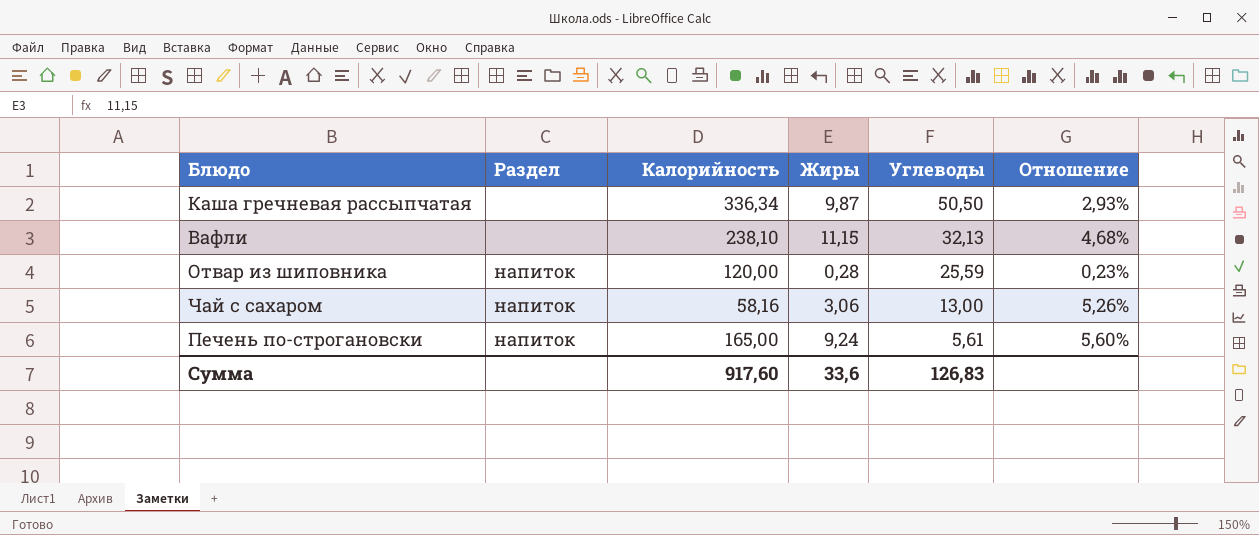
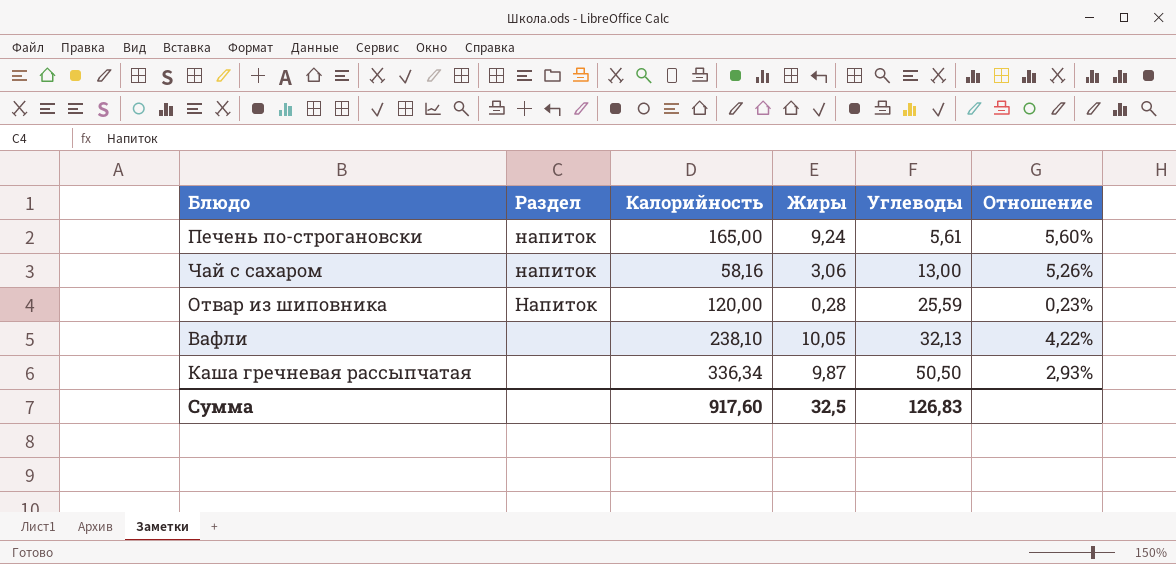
row order: Углеводы descending -> Углеводы ascending
Отвар из шиповника | Раздел: напиток -> Напиток
Вафли | Жиры: 11,15 -> 10,05
Вафли | Отношение: 4,68% -> 4,22%
Сумма | Жиры: 33,6 -> 32,5

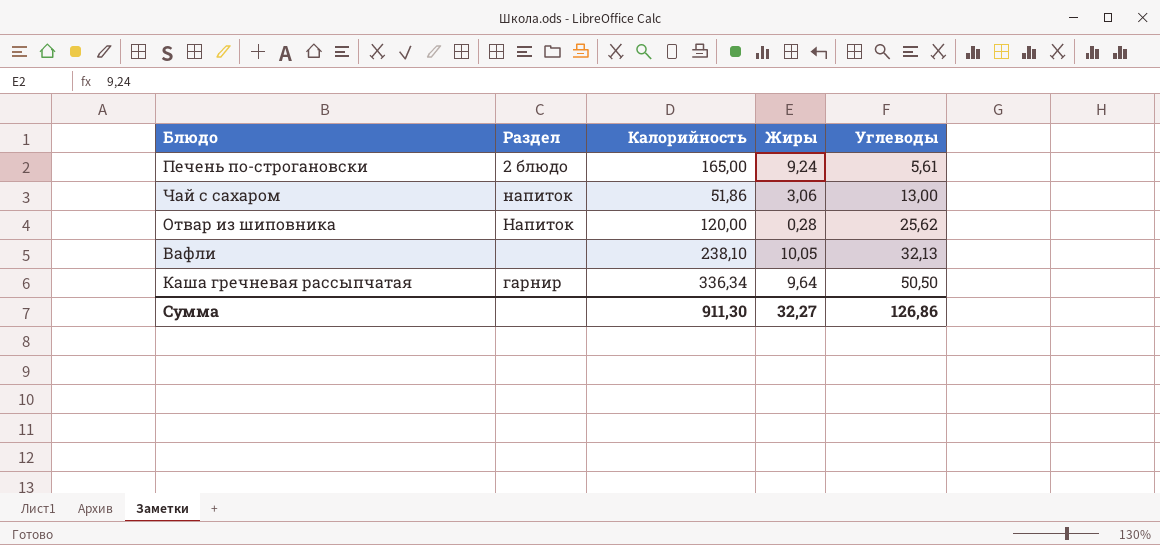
column Отношение | formula: [Жиры] / [Калорийность] -> none
Печень по-строгановски | Раздел: напиток -> 2 блюдо
Чай с сахаром | Калорийность: 58,16 -> 51,86
Отвар из шиповника | Углеводы: 25,59 -> 25,62
Каша гречневая рассыпчатая | Раздел: none -> гарнир
Каша гречневая рассыпчатая | Жиры: 9,87 -> 9,64
Сумма | Калорийность: 917,60 -> 911,30
Сумма | Жиры: 32,5 -> 32,27
Сумма | Углеводы: 126,83 -> 126,86

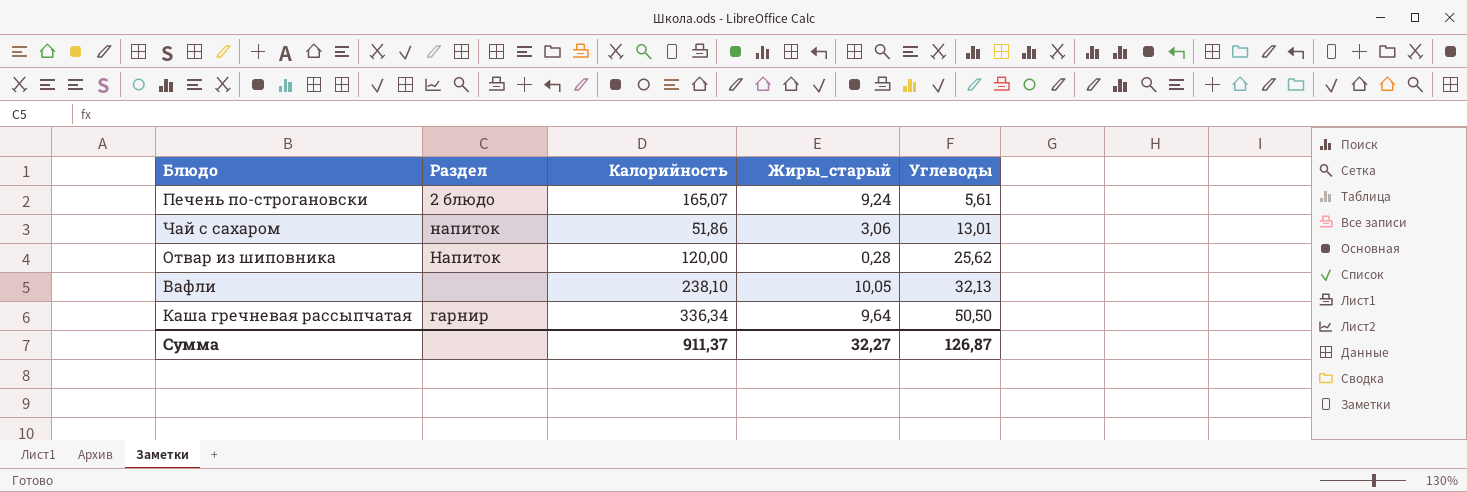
column name: Жиры -> Жиры_старый
Печень по-строгановски | Калорийность: 165,00 -> 165,07
Чай с сахаром | Углеводы: 13,00 -> 13,01
Сумма | Калорийность: 911,30 -> 911,37
Сумма | Углеводы: 126,86 -> 126,87

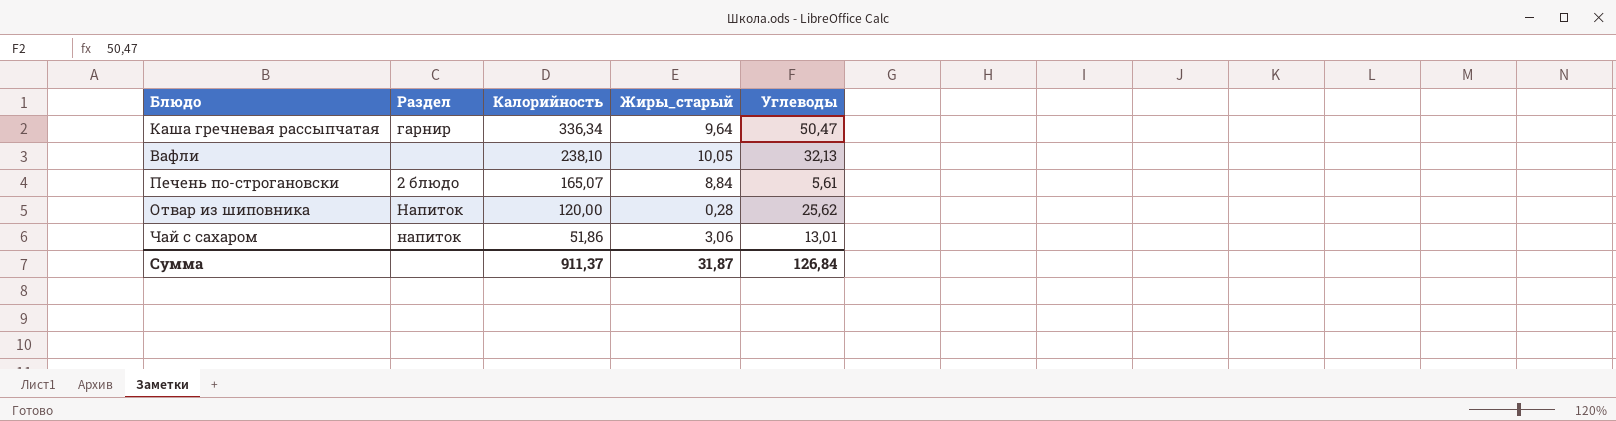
row order: Углеводы ascending -> Калорийность descending
Каша гречневая рассыпчатая | Углеводы: 50,50 -> 50,47
Печень по-строгановски | Жиры_старый: 9,24 -> 8,84
Сумма | Жиры_старый: 32,27 -> 31,87
Сумма | Углеводы: 126,87 -> 126,84

